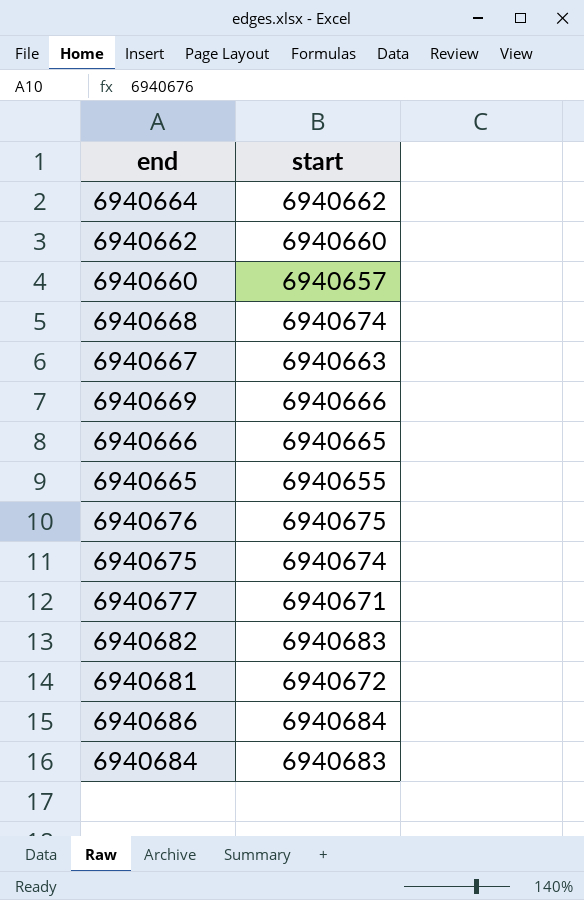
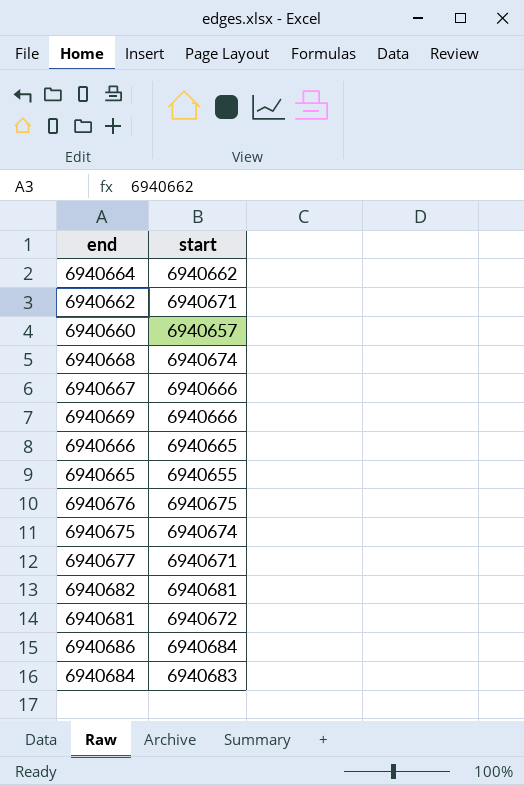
6940662 | start: 6940660 -> 6940671
6940667 | start: 6940663 -> 6940666
6940682 | start: 6940683 -> 6940681

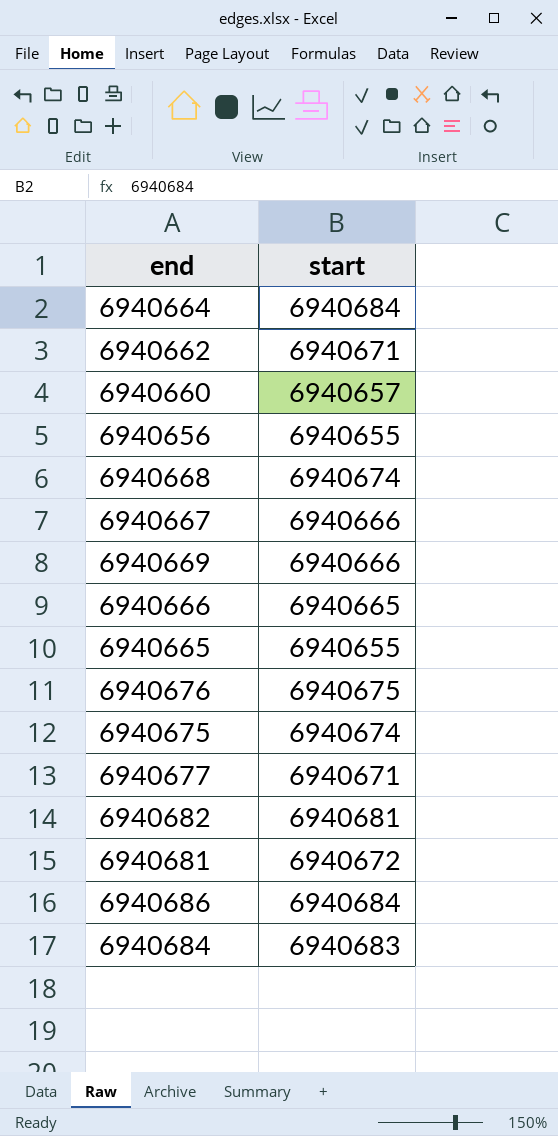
6940664 | start: 6940662 -> 6940684
row 6940656: none -> 6940655

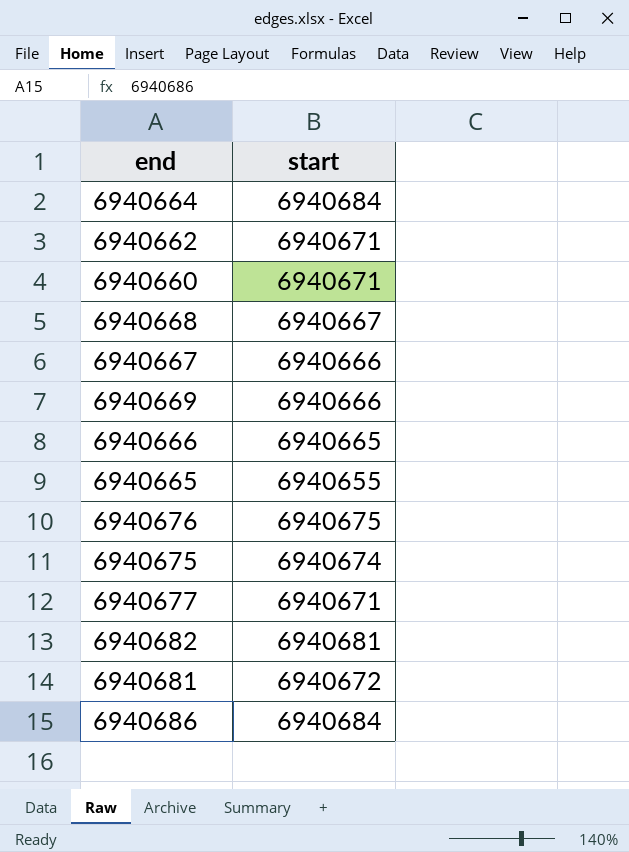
row 6940656: 6940655 -> none
row 6940684: 6940683 -> none
6940660 | start: 6940657 -> 6940671
6940668 | start: 6940674 -> 6940667

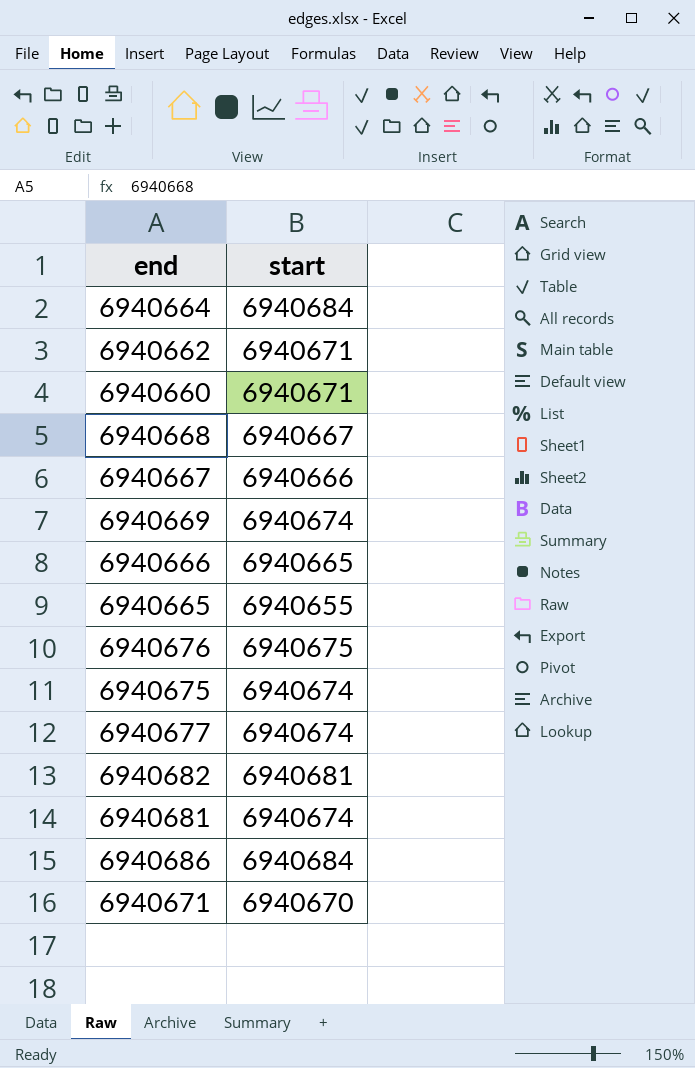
6940669 | start: 6940666 -> 6940674
6940677 | start: 6940671 -> 6940674
6940681 | start: 6940672 -> 6940674
row 6940671: none -> 6940670

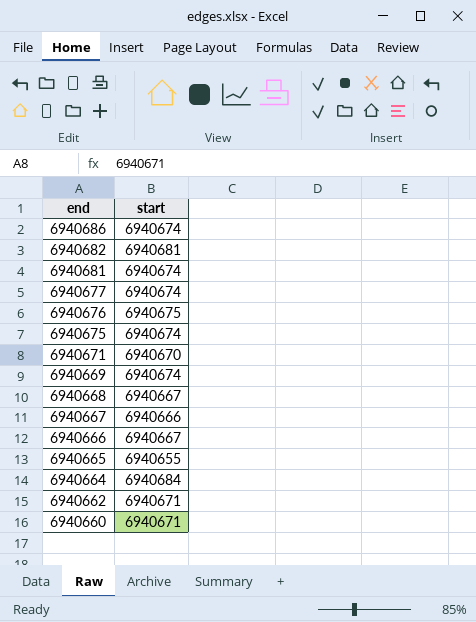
row order: none -> end descending
6940686 | start: 6940684 -> 6940674
6940666 | start: 6940665 -> 6940667

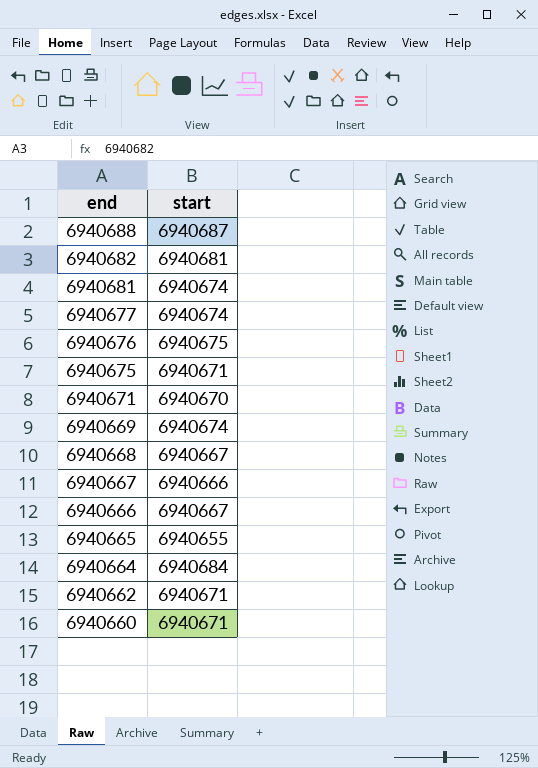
row 6940686: 6940674 -> none
row 6940688: none -> 6940687
6940675 | start: 6940674 -> 6940671

